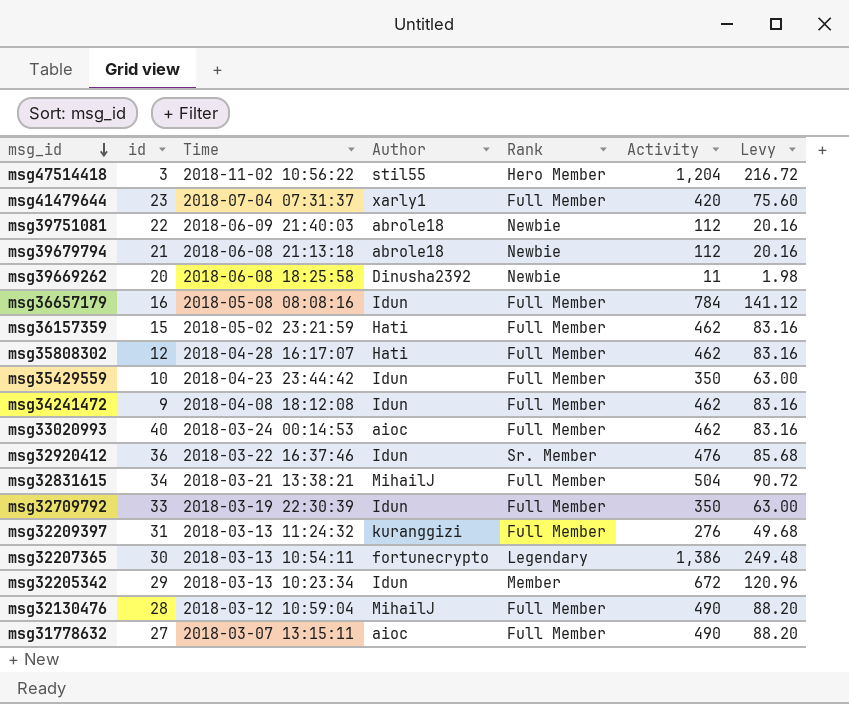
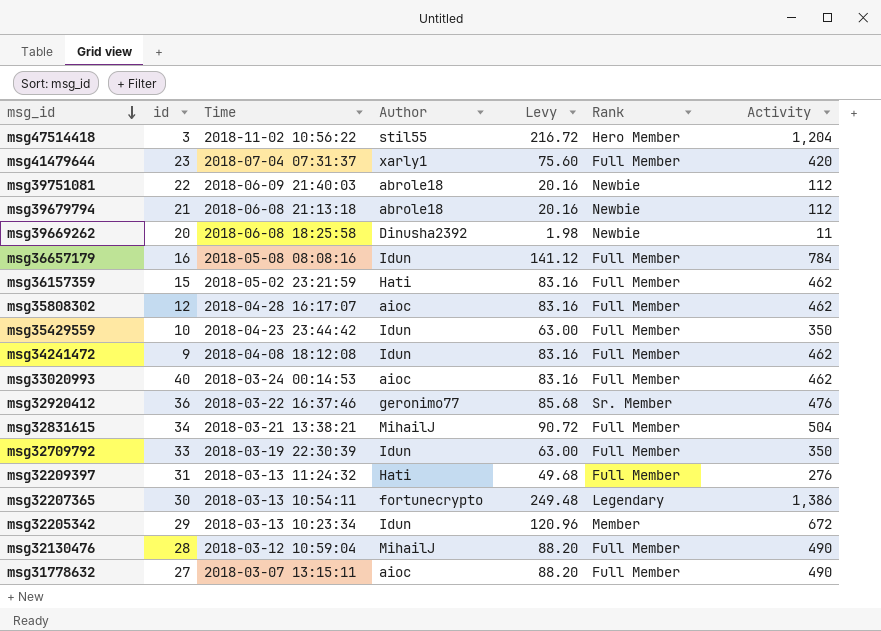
column Levy | position: 7 -> 5
msg35808302 | Author: Hati -> aioc
msg32920412 | Author: Idun -> geronimo77
msg32209397 | Author: kuranggizi -> Hati

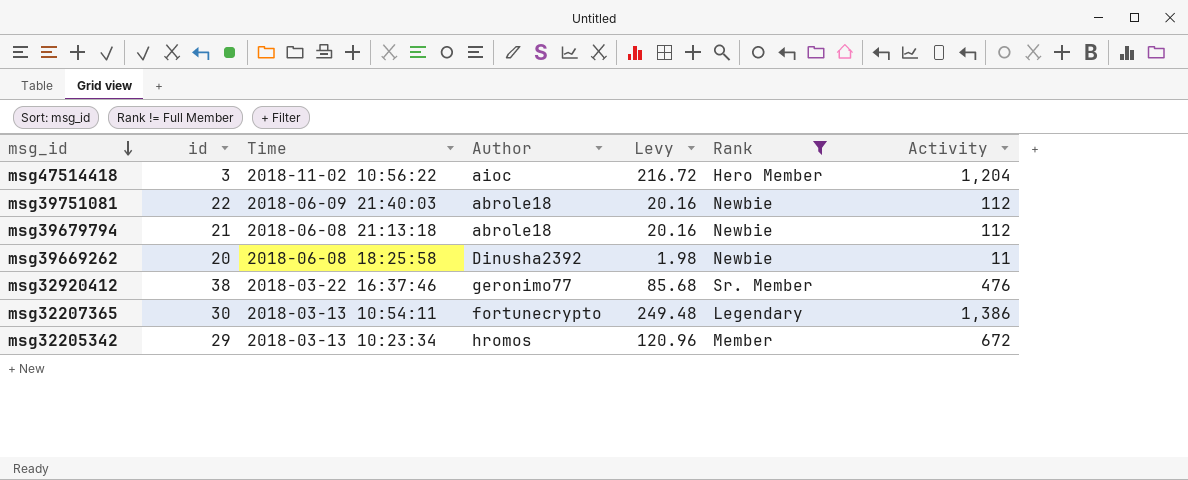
filter: none -> Rank != Full Member
msg47514418 | Author: stil55 -> aioc
msg32920412 | id: 36 -> 38
msg32205342 | Author: Idun -> hromos

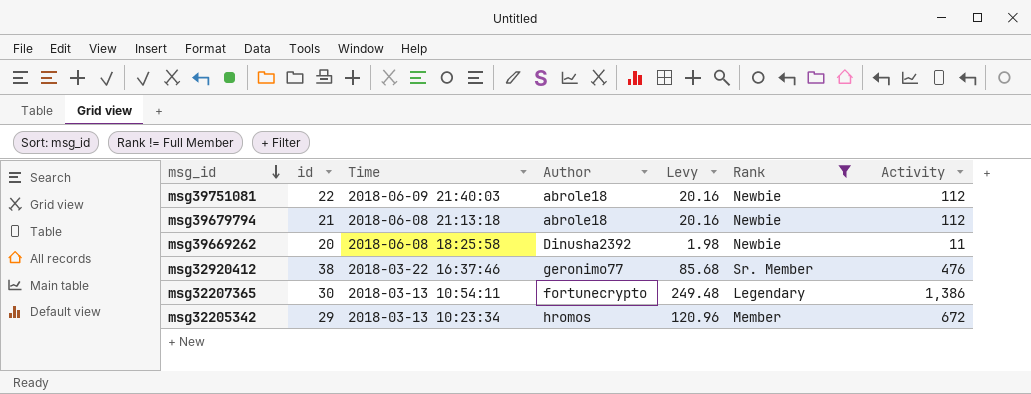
row msg47514418: 3 | 2018-11-02 10:56:22 | aioc | 216.72 | Hero Member | 1,204 -> none

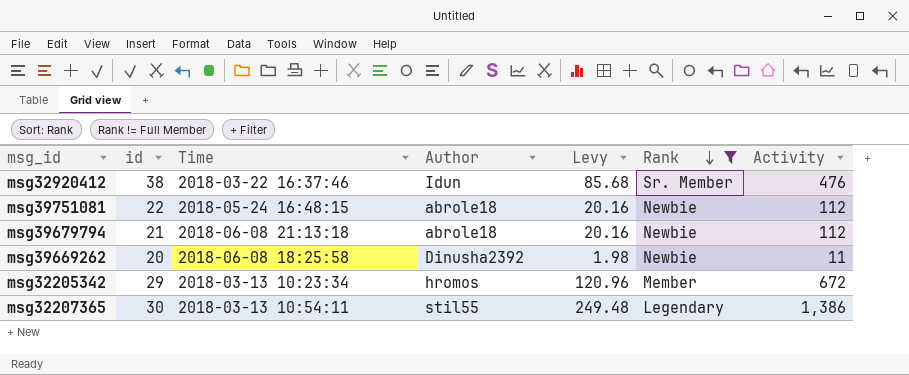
row order: msg_id descending -> Rank descending
msg32920412 | Author: geronimo77 -> Idun
msg39751081 | Time: 2018-06-09 21:40:03 -> 2018-05-24 16:48:15
msg32207365 | Author: fortunecrypto -> stil55

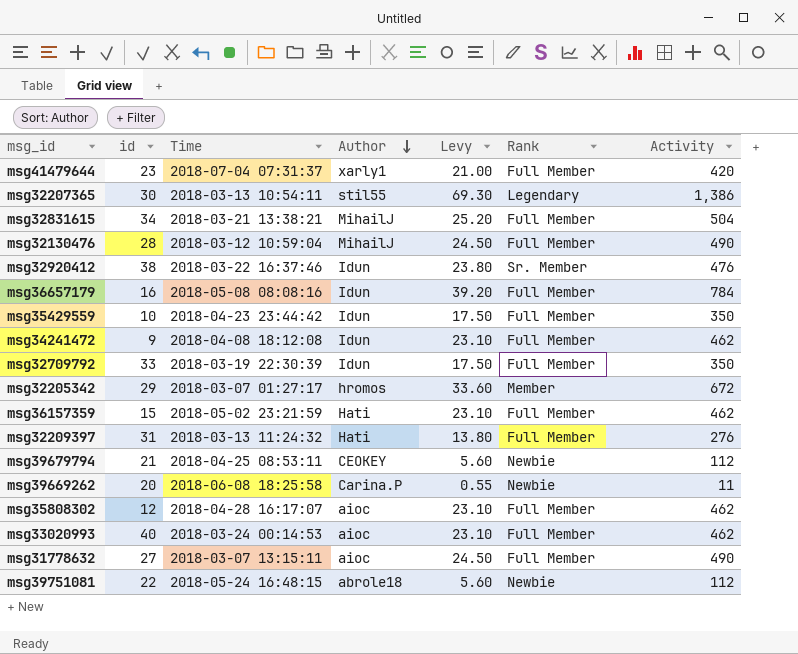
filter: Rank != Full Member -> none
row order: Rank descending -> Author descending
column Levy | formula: [Activity] * 0.18 -> [Activity] * 0.05
msg32205342 | Time: 2018-03-13 10:23:34 -> 2018-03-07 01:27:17
msg39679794 | Time: 2018-06-08 21:13:18 -> 2018-04-25 08:53:11
msg39679794 | Author: abrole18 -> CEOKEY
msg39669262 | Author: Dinusha2392 -> Carina.P

